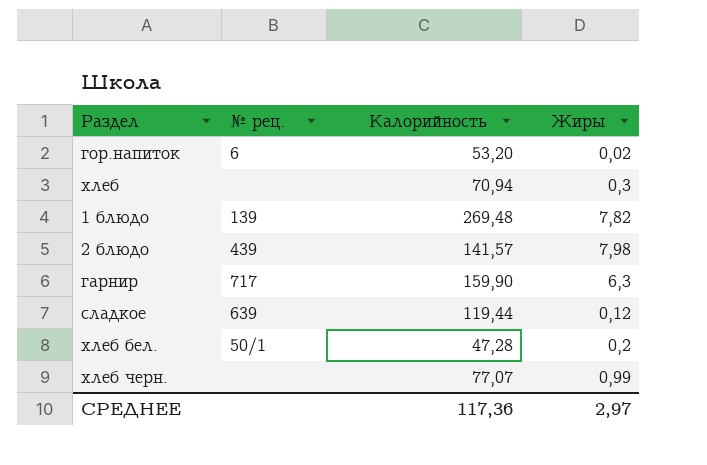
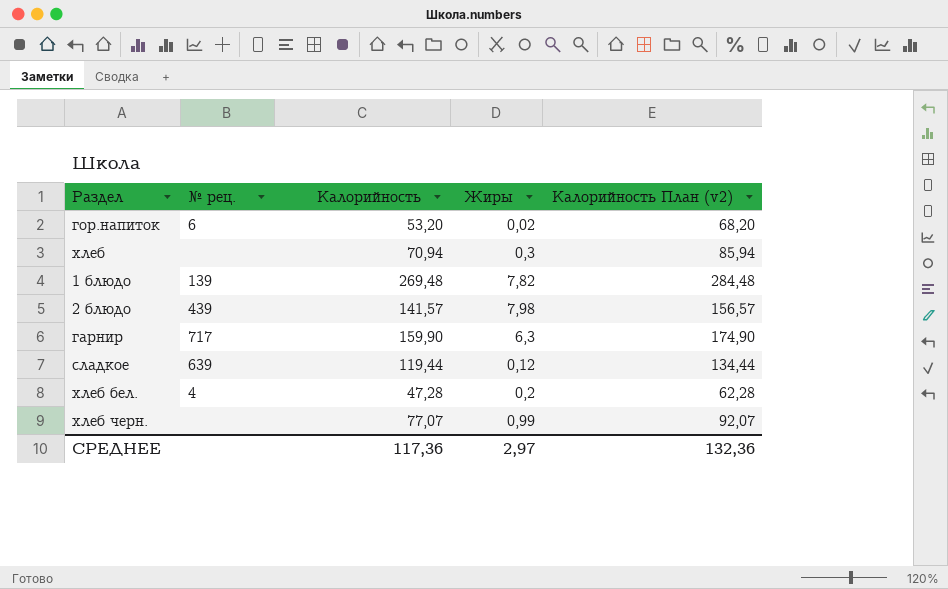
column Калорийность План (v2) | formula: none -> [Калорийность] + 15
хлеб бел. | № рец.: 50/1 -> 4

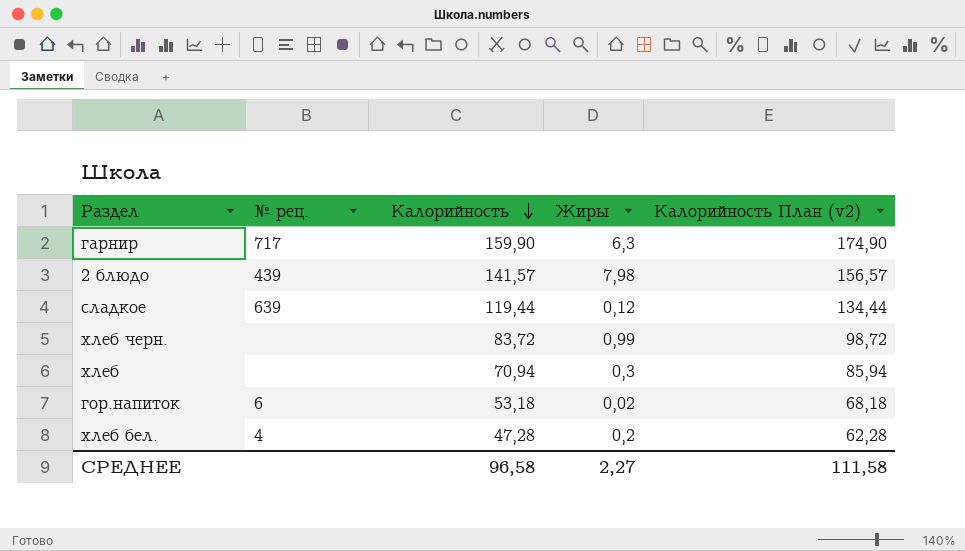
row order: none -> Калорийность descending
row 1 блюдо: 139 | 269,48 | 7,82 | 284,48 -> none
хлеб черн. | Калорийность: 77,07 -> 83,72
хлеб черн. | Калорийность План (v2): 92,07 -> 98,72
гор.напиток | Калорийность: 53,20 -> 53,18
гор.напиток | Калорийность План (v2): 68,20 -> 68,18
СРЕДНЕЕ | Калорийность: 117,36 -> 96,58
СРЕДНЕЕ | Жиры: 2,97 -> 2,27
СРЕДНЕЕ | Калорийность План (v2): 132,36 -> 111,58

